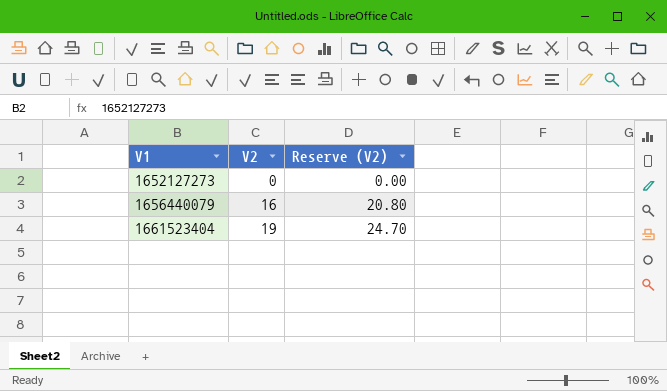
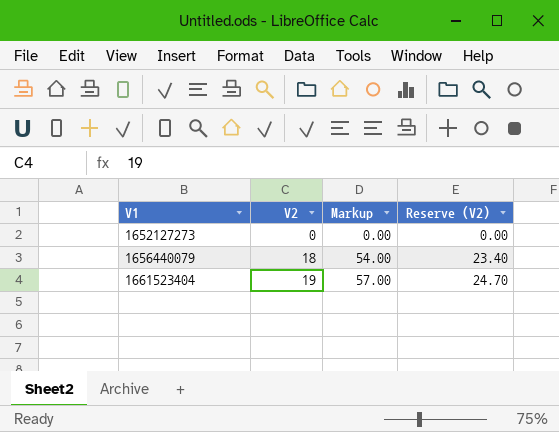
column Markup | formula: none -> [V2] * 3
1656440079 | V2: 16 -> 18
1656440079 | Reserve (V2): 20.80 -> 23.40

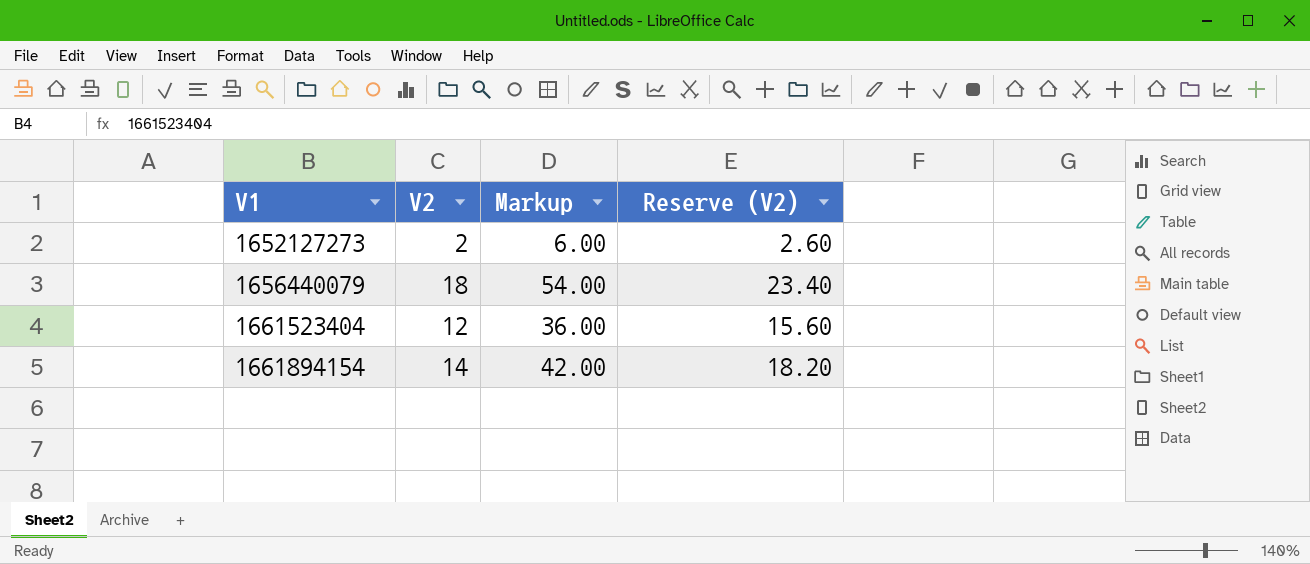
1652127273 | V2: 0 -> 2
1652127273 | Markup: 0.00 -> 6.00
1652127273 | Reserve (V2): 0.00 -> 2.60
1661523404 | V2: 19 -> 12
1661523404 | Markup: 57.00 -> 36.00
1661523404 | Reserve (V2): 24.70 -> 15.60
row 1661894154: none -> 14 | 42.00 | 18.20

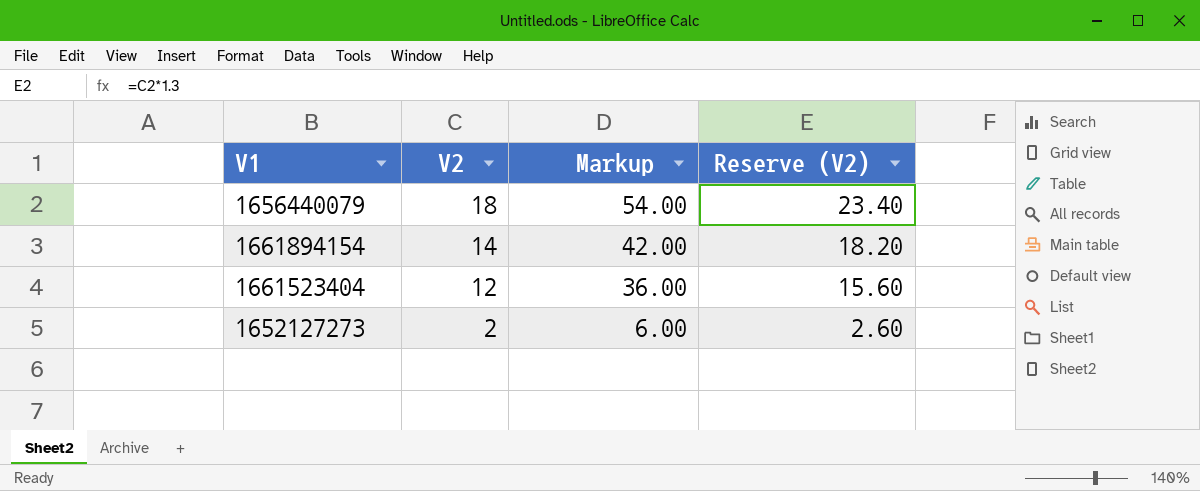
row order: V1 ascending -> V2 descending

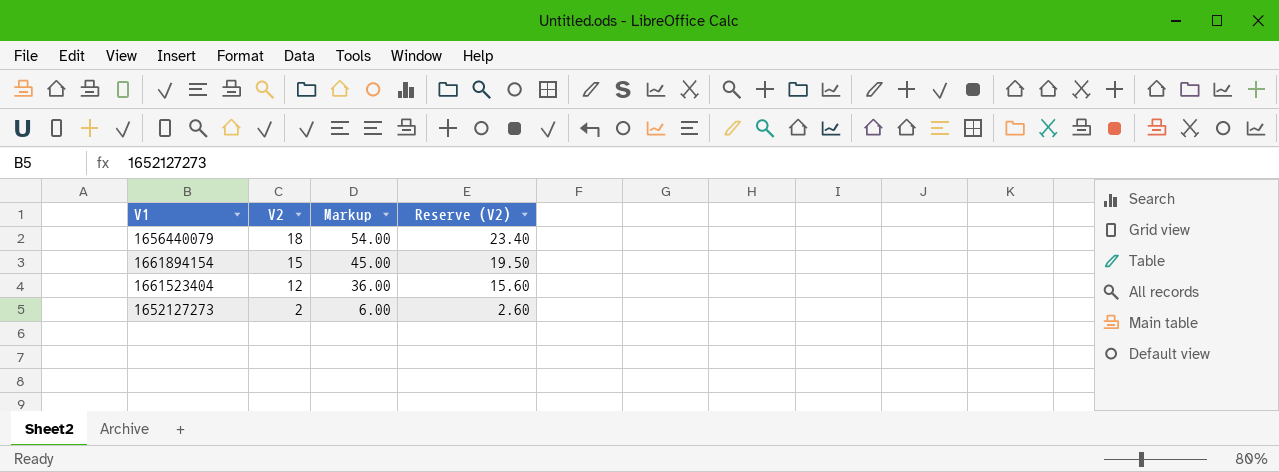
1661894154 | V2: 14 -> 15
1661894154 | Markup: 42.00 -> 45.00
1661894154 | Reserve (V2): 18.20 -> 19.50

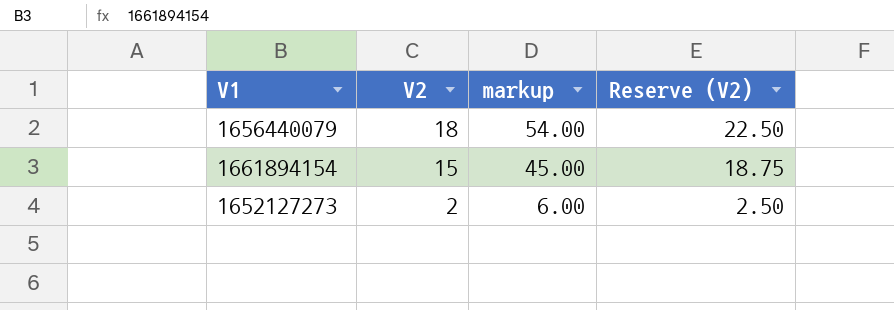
column name: Markup -> markup
column Reserve (V2) | formula: [V2] * 1.3 -> [V2] * 1.25
row 1661523404: 12 | 36.00 | 15.60 -> none

